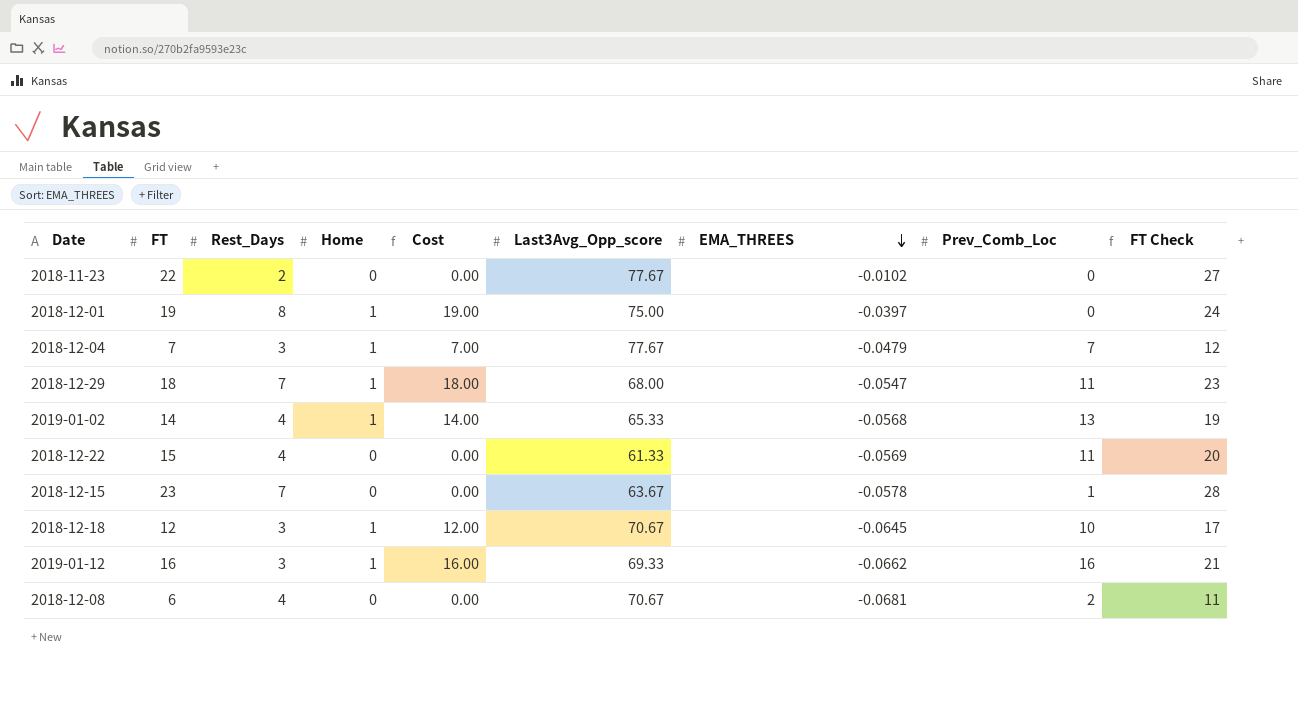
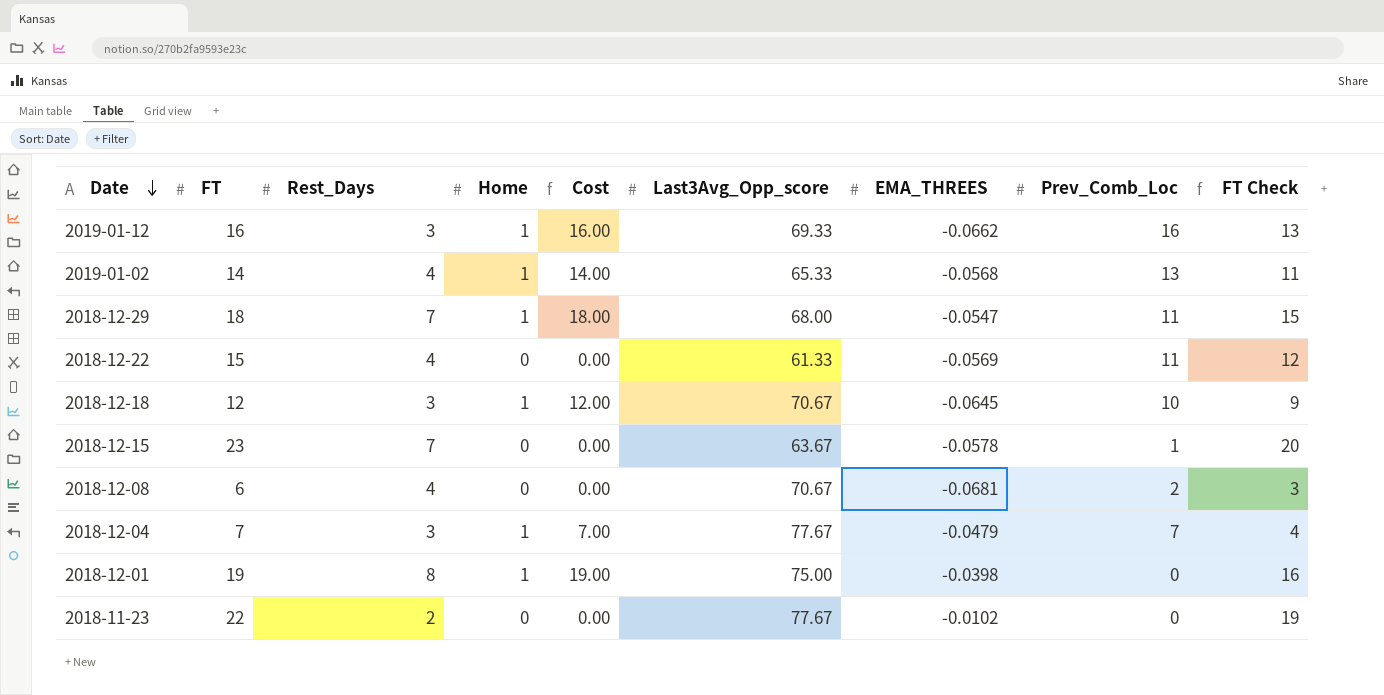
row order: EMA_THREES descending -> Date descending
column FT Check | formula: [FT] + 5 -> [FT] - 3
2018-12-01 | EMA_THREES: -0.0397 -> -0.0398

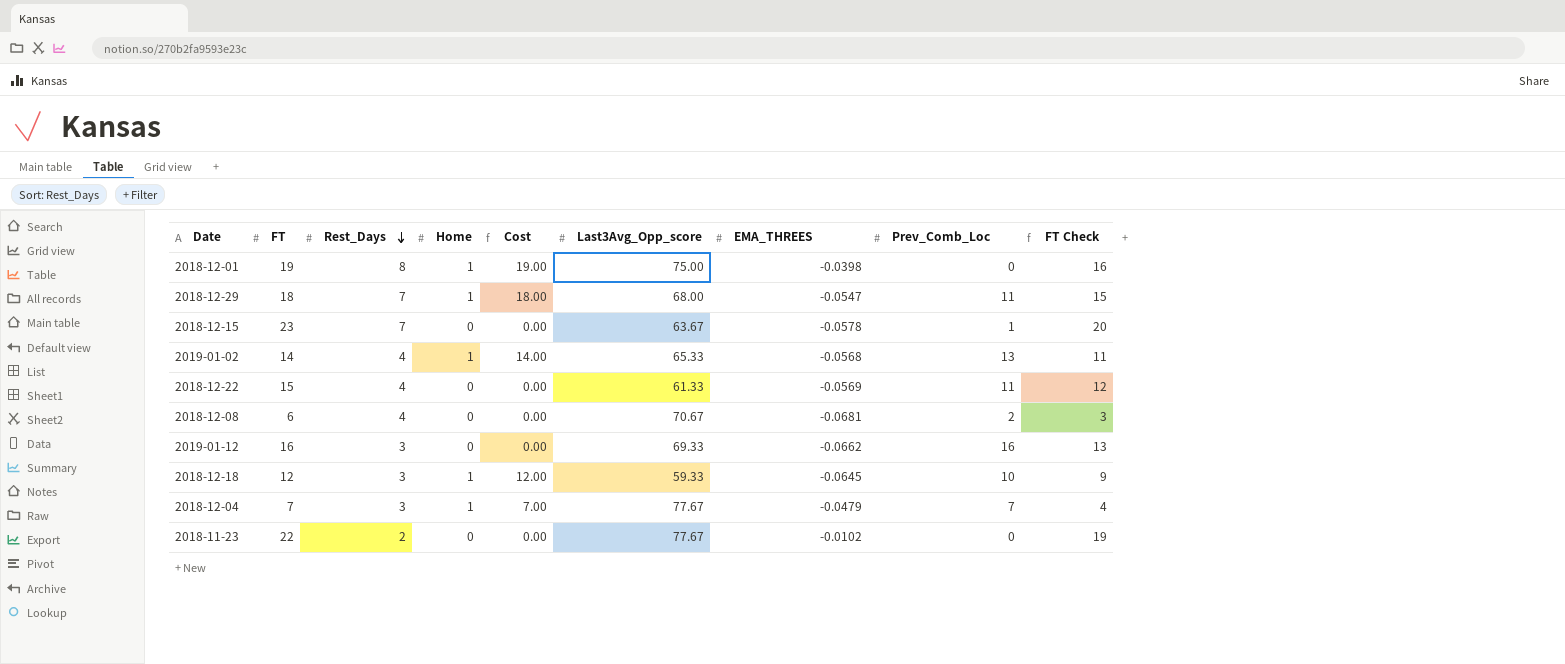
row order: Date descending -> Rest_Days descending
2019-01-12 | Home: 1 -> 0
2019-01-12 | Cost: 16.00 -> 0.00
2018-12-18 | Last3Avg_Opp_score: 70.67 -> 59.33

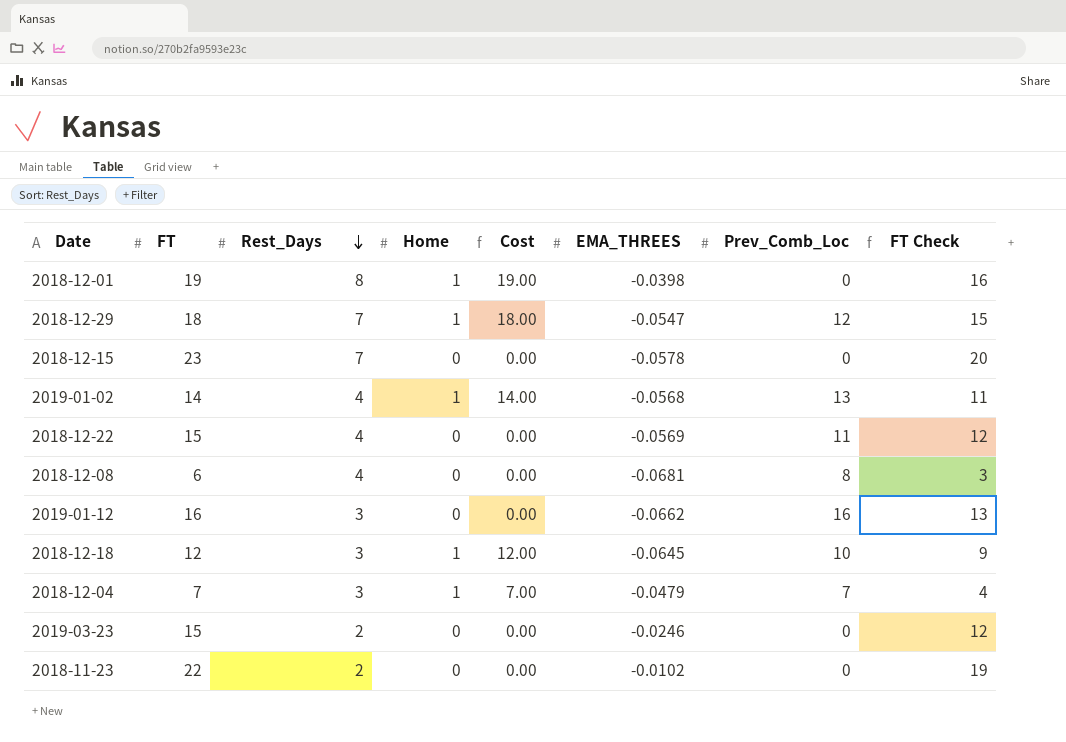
column Last3Avg_Opp_score | position: 6 -> none
2018-12-29 | Prev_Comb_Loc: 11 -> 12
2018-12-15 | Prev_Comb_Loc: 1 -> 0
2018-12-08 | Prev_Comb_Loc: 2 -> 8
row 2019-03-23: none -> 15 | 2 | 0 | 0.00 | -0.0246 | 0 | 12

